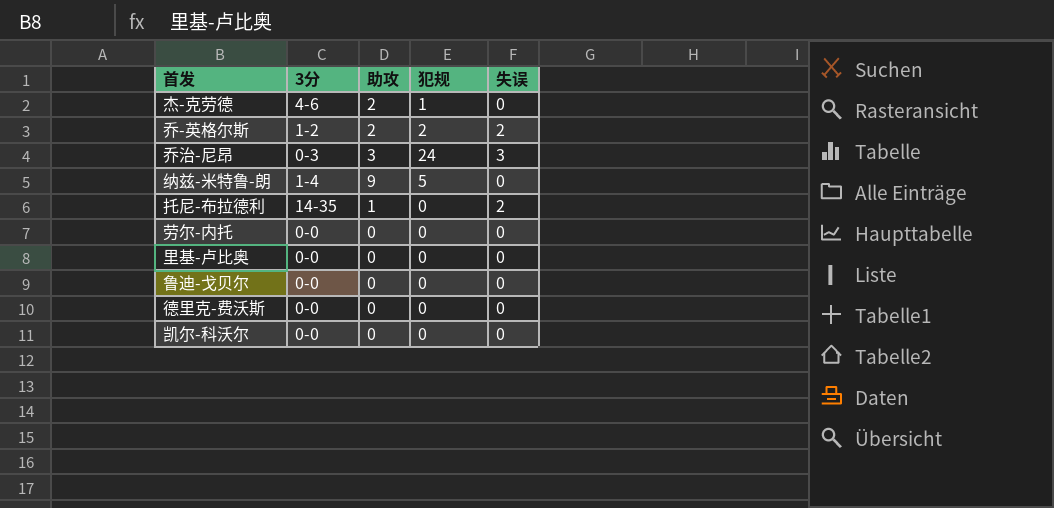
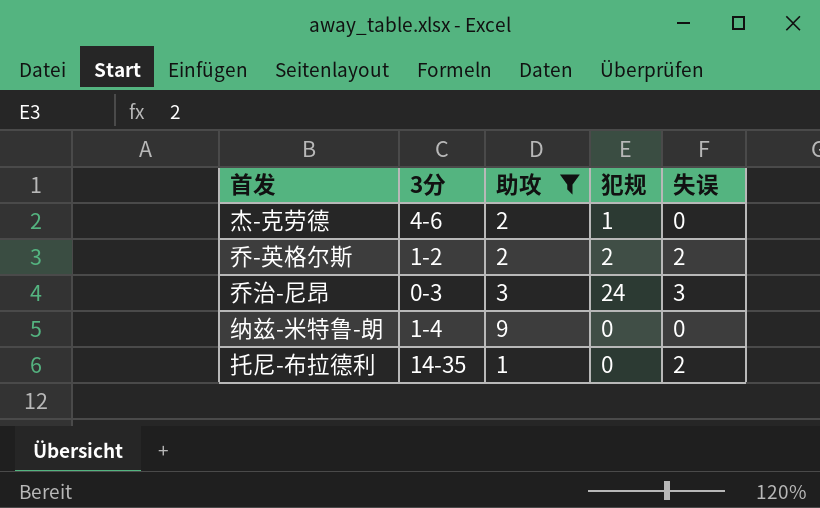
filter: none -> 助攻 != 0
纳兹-米特鲁-朗 | 犯规: 5 -> 0

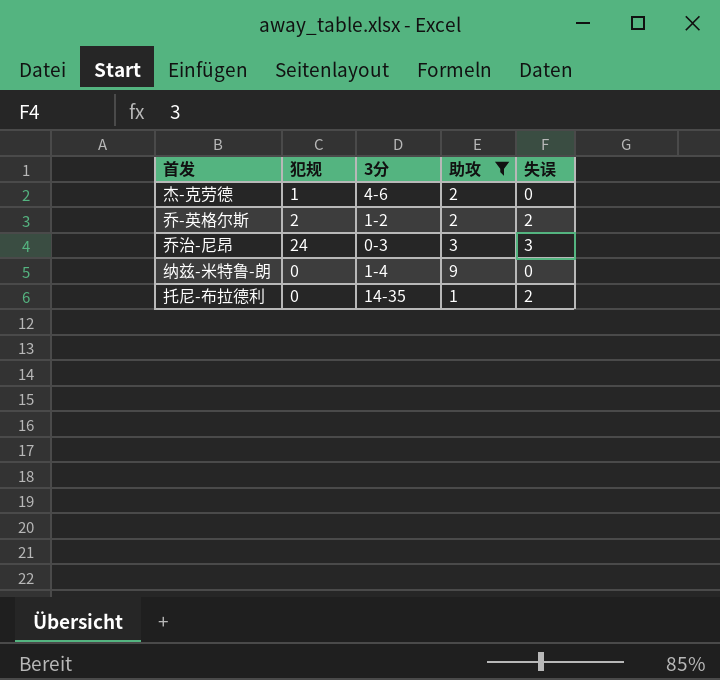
column 犯规 | position: 4 -> 2

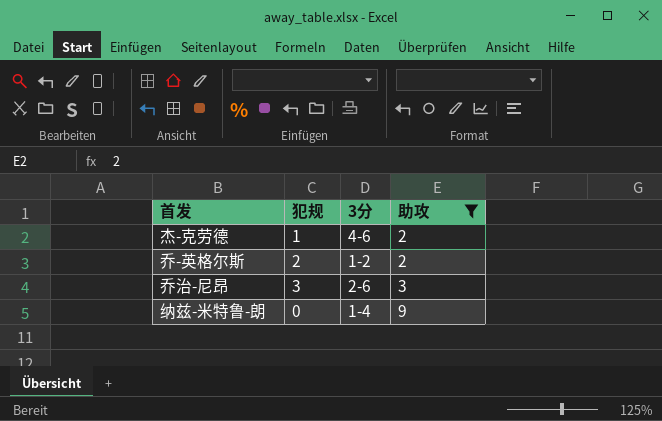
column 失误 | position: 5 -> none
row 托尼-布拉德利: 0 | 14-35 | 1 | 2 -> none
乔治-尼昂 | 犯规: 24 -> 3
乔治-尼昂 | 3分: 0-3 -> 2-6

